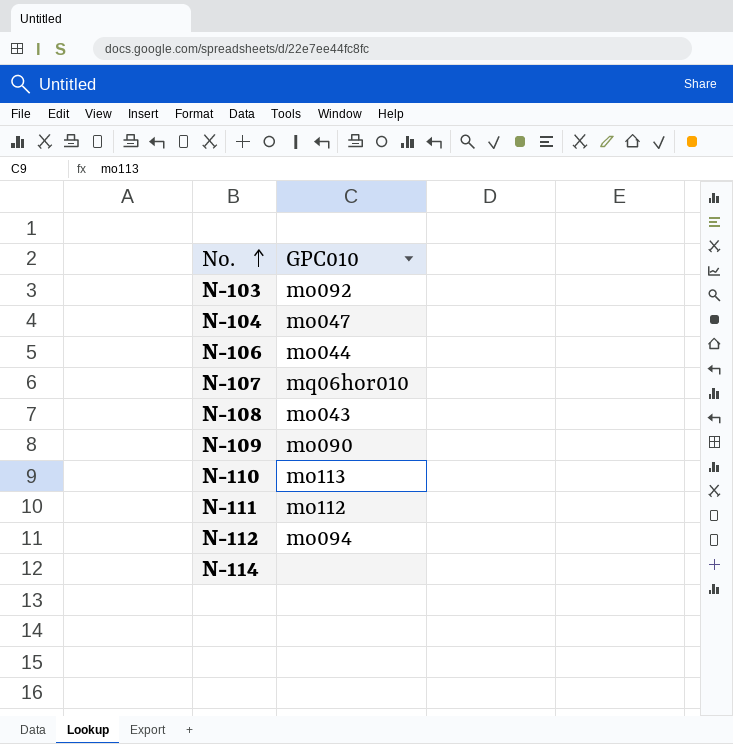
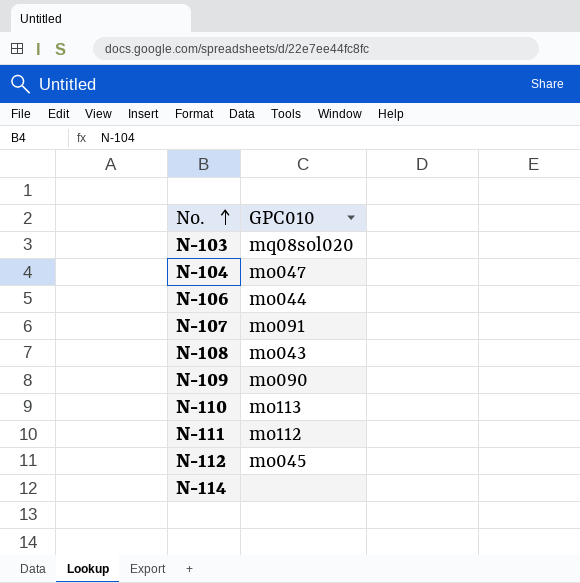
N-103 | GPC010: mo092 -> mq08sol020
N-107 | GPC010: mq06hor010 -> mo091
N-112 | GPC010: mo094 -> mo045

